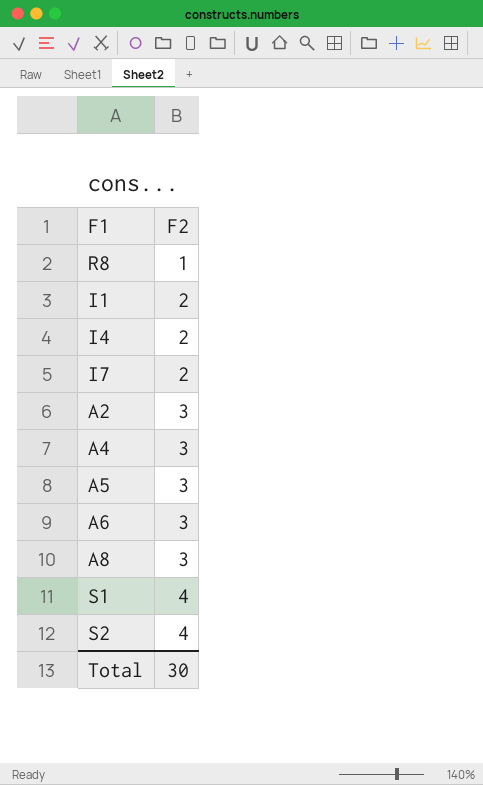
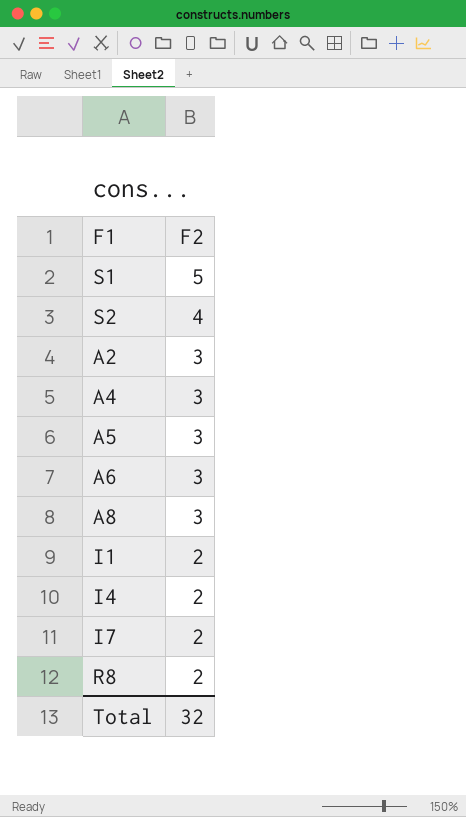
row order: F2 ascending -> F2 descending
S1 | F2: 4 -> 5
R8 | F2: 1 -> 2
Total | F2: 30 -> 32

